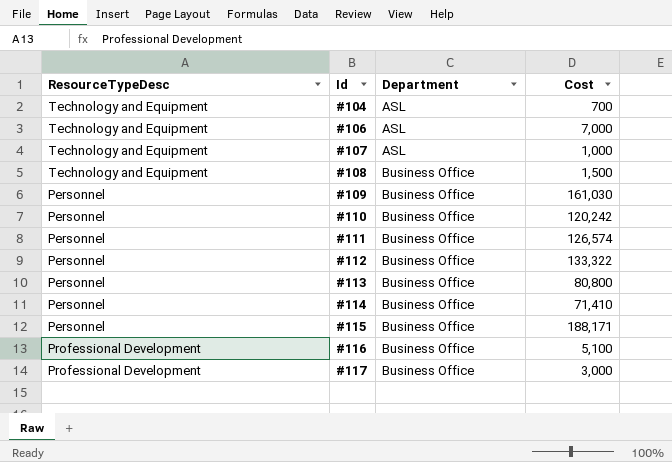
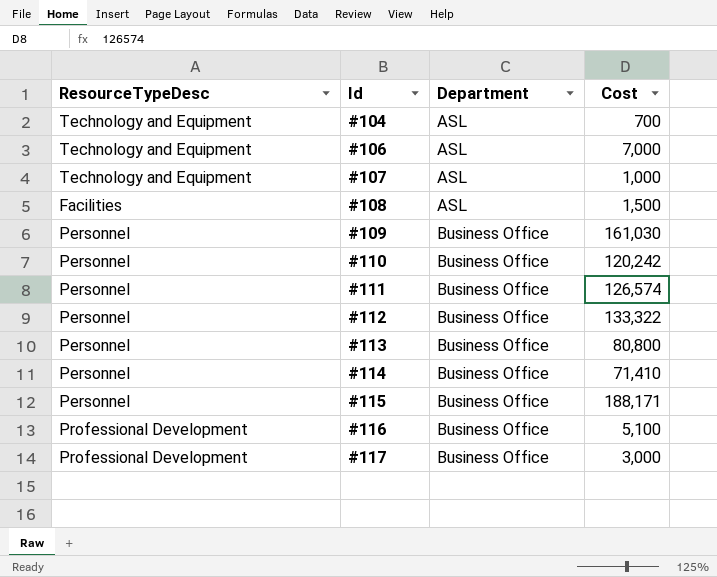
#108 | ResourceTypeDesc: Technology and Equipment -> Facilities
#108 | Department: Business Office -> ASL

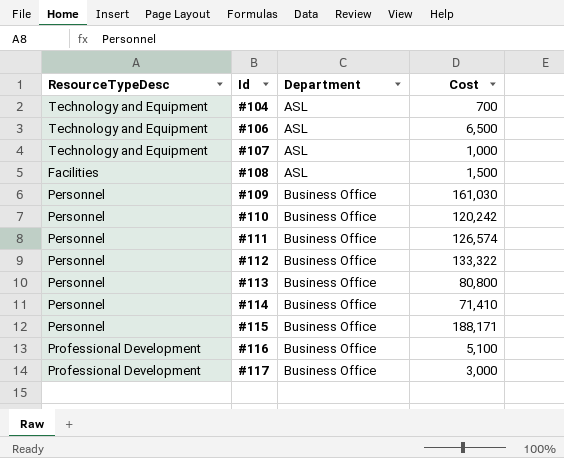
#106 | Cost: 7,000 -> 6,500

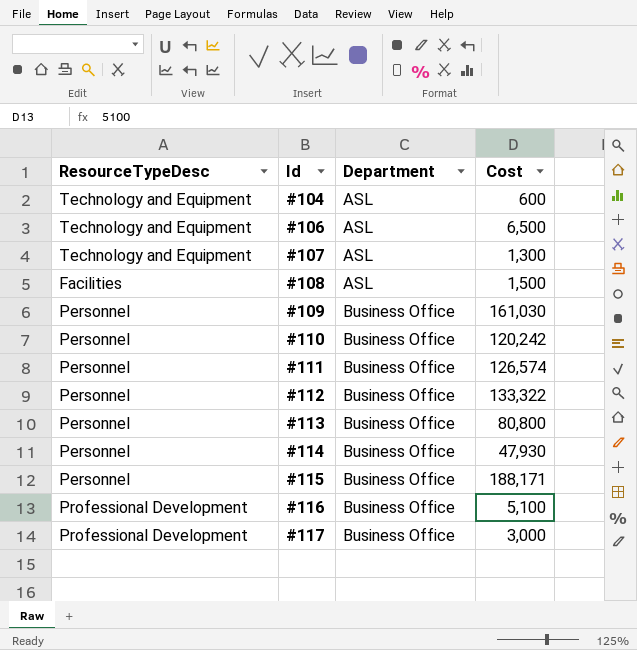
#104 | Cost: 700 -> 600
#107 | Cost: 1,000 -> 1,300
#114 | Cost: 71,410 -> 47,930

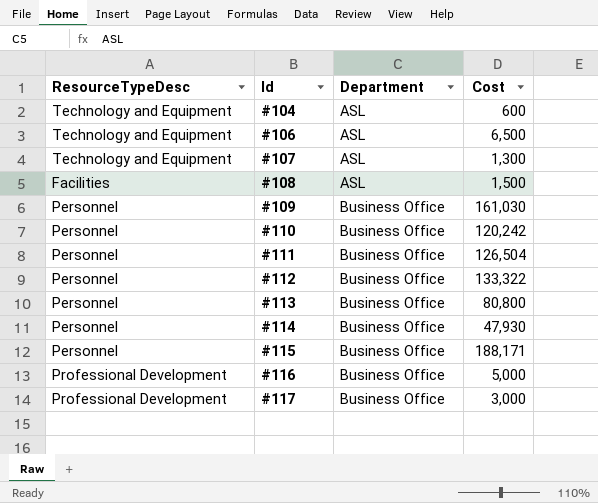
#111 | Cost: 126,574 -> 126,504
#116 | Cost: 5,100 -> 5,000

